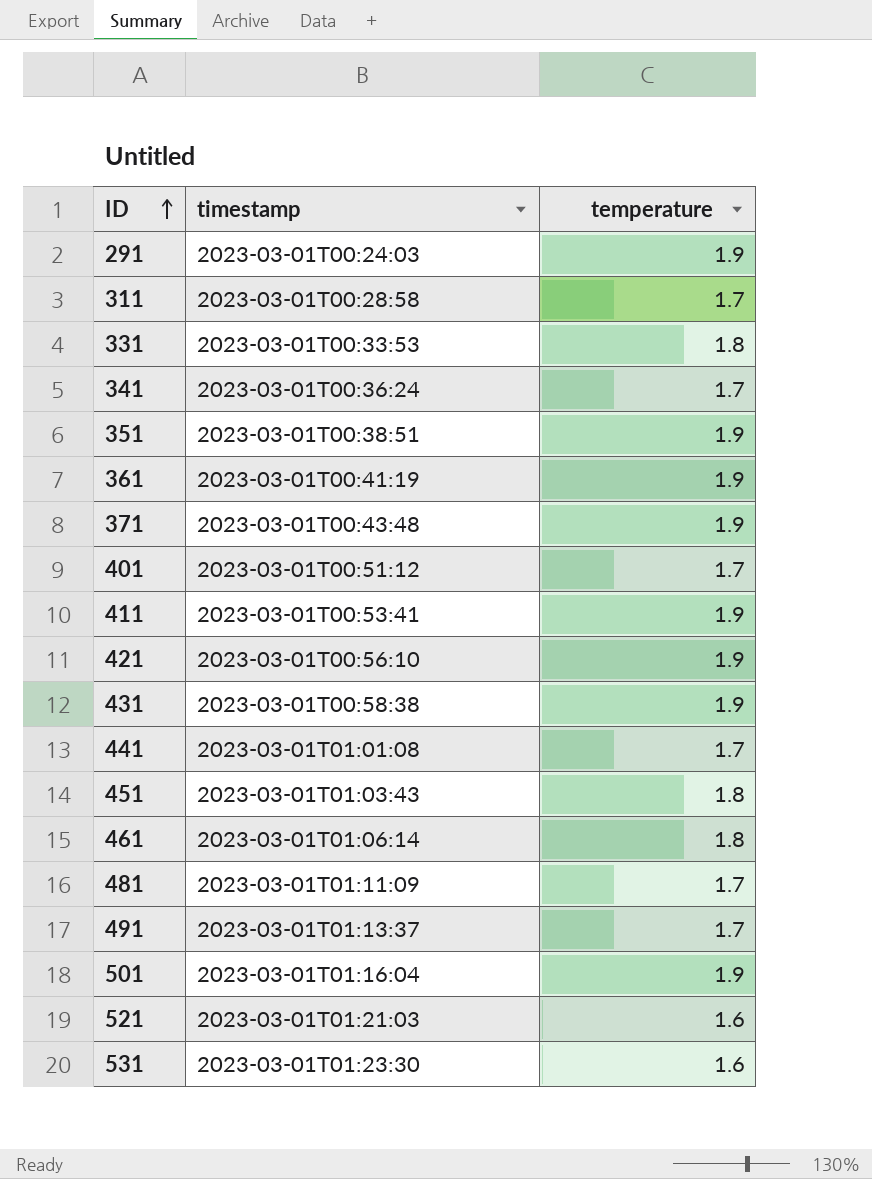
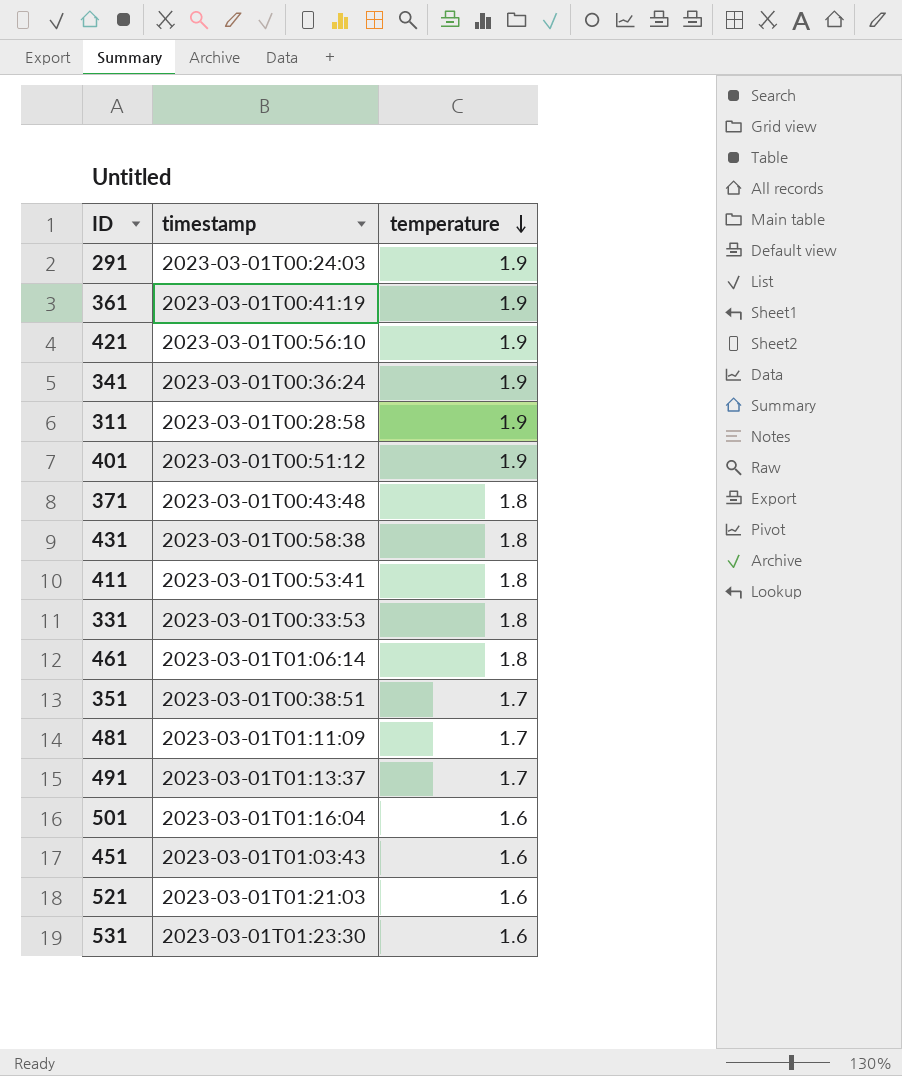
row order: ID ascending -> temperature descending
row 441: 2023-03-01T01:01:08 | 1.7 -> none
341 | temperature: 1.7 -> 1.9
311 | temperature: 1.7 -> 1.9
401 | temperature: 1.7 -> 1.9
371 | temperature: 1.9 -> 1.8
431 | temperature: 1.9 -> 1.8
411 | temperature: 1.9 -> 1.8
351 | temperature: 1.9 -> 1.7
501 | temperature: 1.9 -> 1.6
451 | temperature: 1.8 -> 1.6

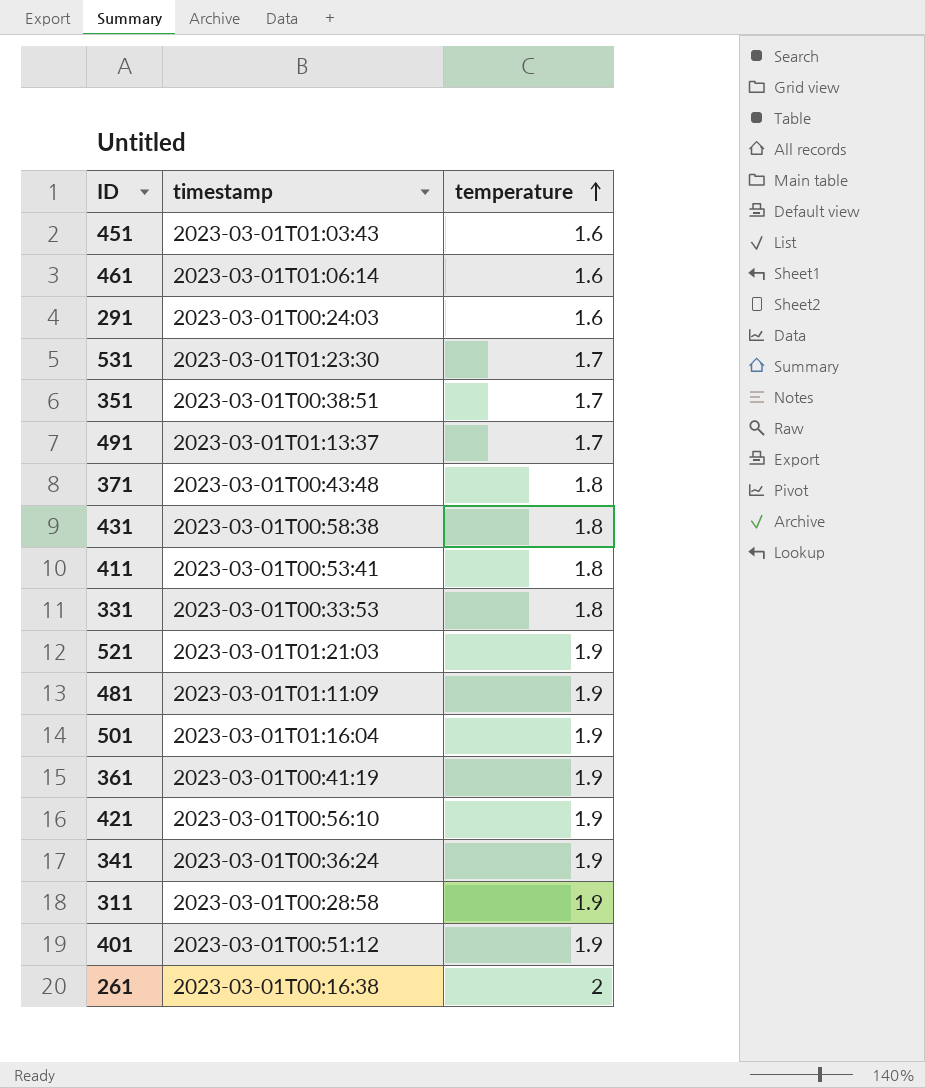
row order: temperature descending -> temperature ascending
461 | temperature: 1.8 -> 1.6
291 | temperature: 1.9 -> 1.6
531 | temperature: 1.6 -> 1.7
521 | temperature: 1.6 -> 1.9
481 | temperature: 1.7 -> 1.9
501 | temperature: 1.6 -> 1.9
row 261: none -> 2023-03-01T00:16:38 | 2

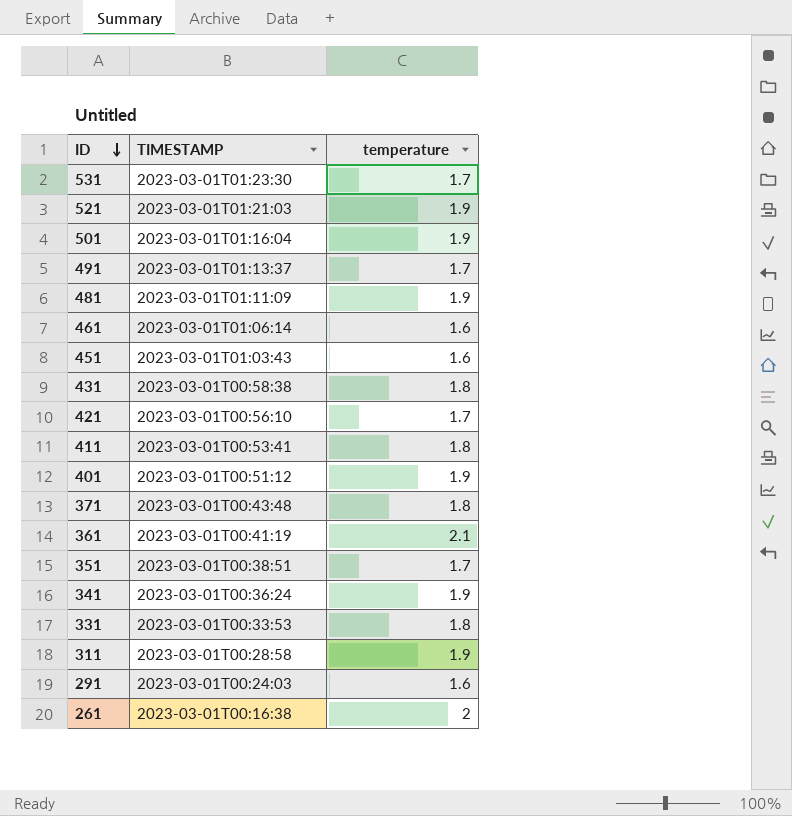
row order: temperature ascending -> ID descending
column name: timestamp -> TIMESTAMP
421 | temperature: 1.9 -> 1.7
361 | temperature: 1.9 -> 2.1

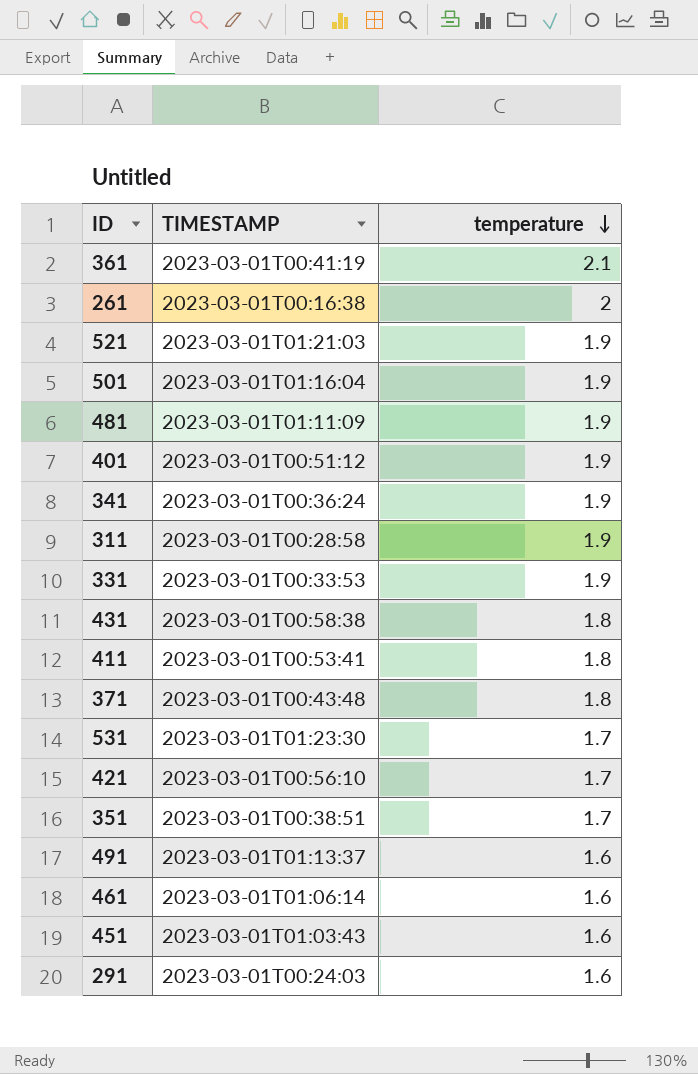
row order: ID descending -> temperature descending
331 | temperature: 1.8 -> 1.9
491 | temperature: 1.7 -> 1.6

